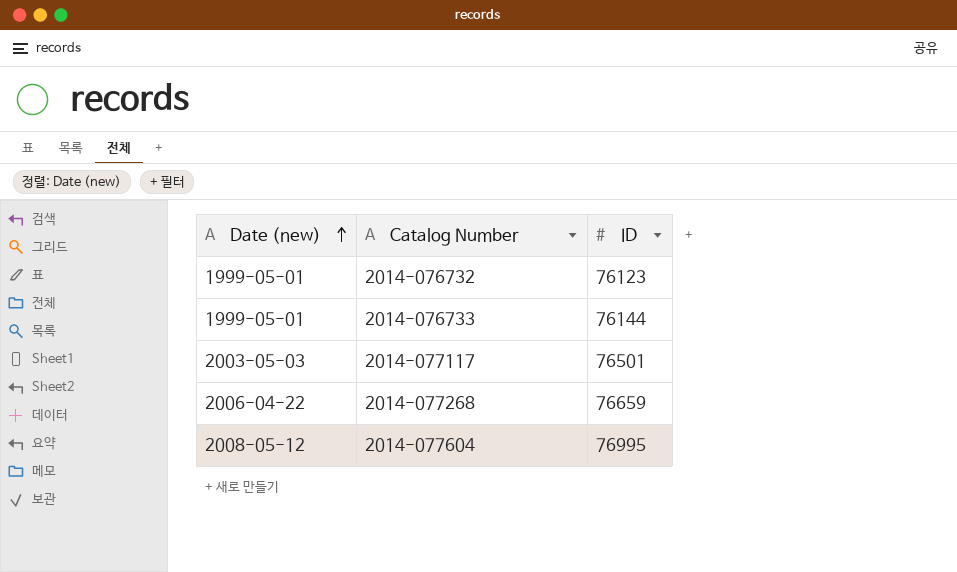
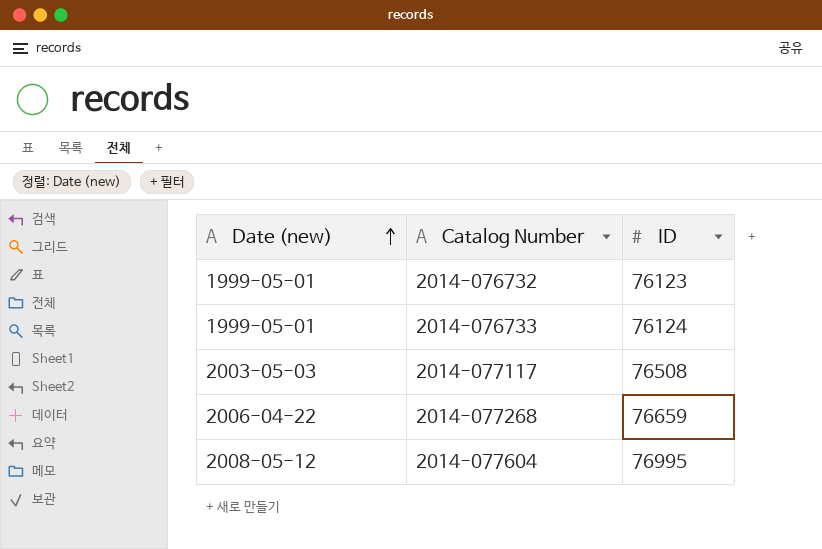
2014-076733 | ID: 76144 -> 76124
2014-077117 | ID: 76501 -> 76508

